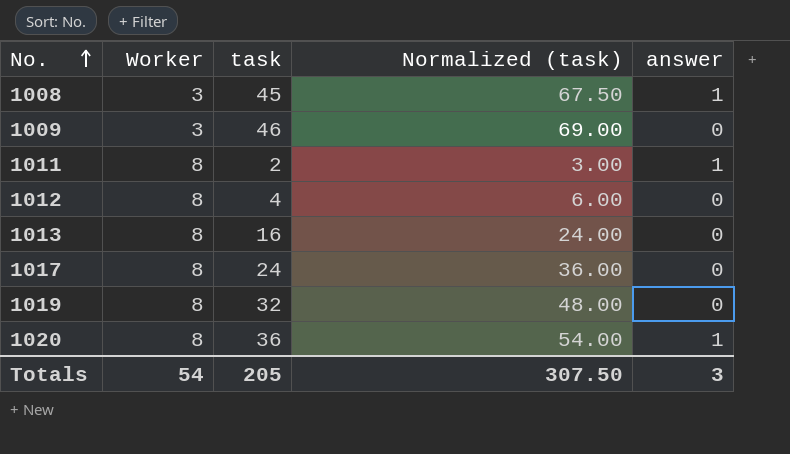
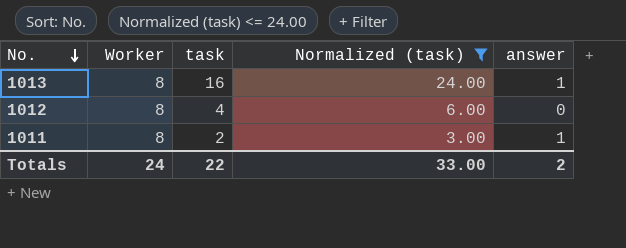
filter: none -> Normalized (task) <= 24.00
row order: No. ascending -> No. descending
1013 | answer: 0 -> 1
Totals | Worker: 54 -> 24
Totals | task: 205 -> 22
Totals | Normalized (task): 307.50 -> 33.00
Totals | answer: 3 -> 2

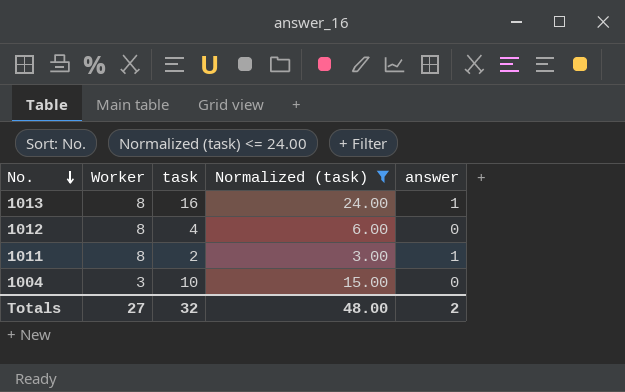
row 1004: none -> 3 | 10 | 15.00 | 0
Totals | Worker: 24 -> 27
Totals | task: 22 -> 32
Totals | Normalized (task): 33.00 -> 48.00

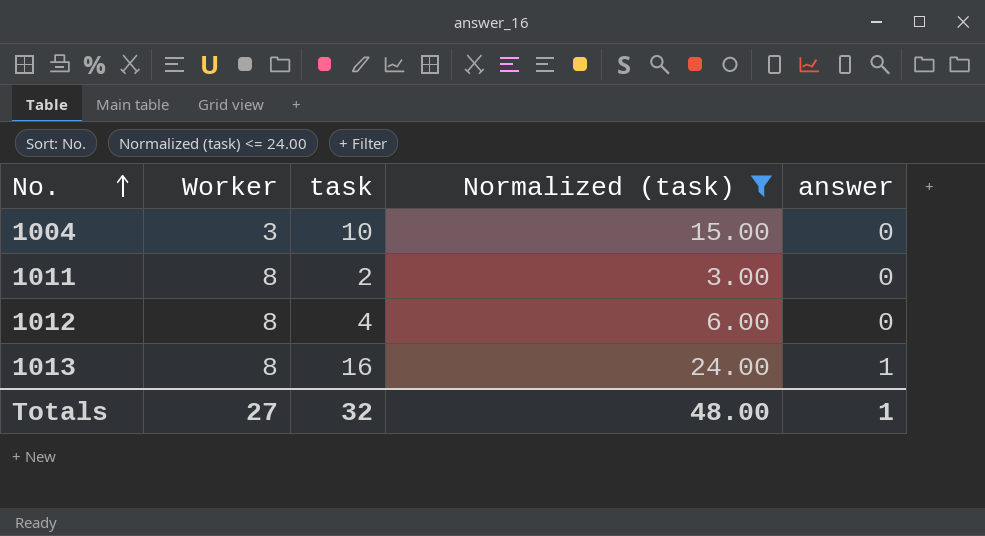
row order: No. descending -> No. ascending
1011 | answer: 1 -> 0
Totals | answer: 2 -> 1

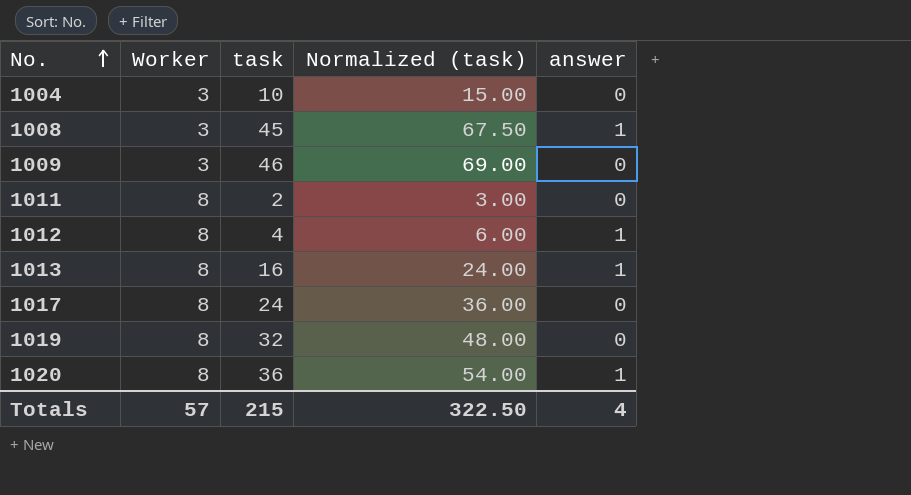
filter: Normalized (task) <= 24.00 -> none
1012 | answer: 0 -> 1
Totals | Worker: 27 -> 57
Totals | task: 32 -> 215
Totals | Normalized (task): 48.00 -> 322.50
Totals | answer: 1 -> 4

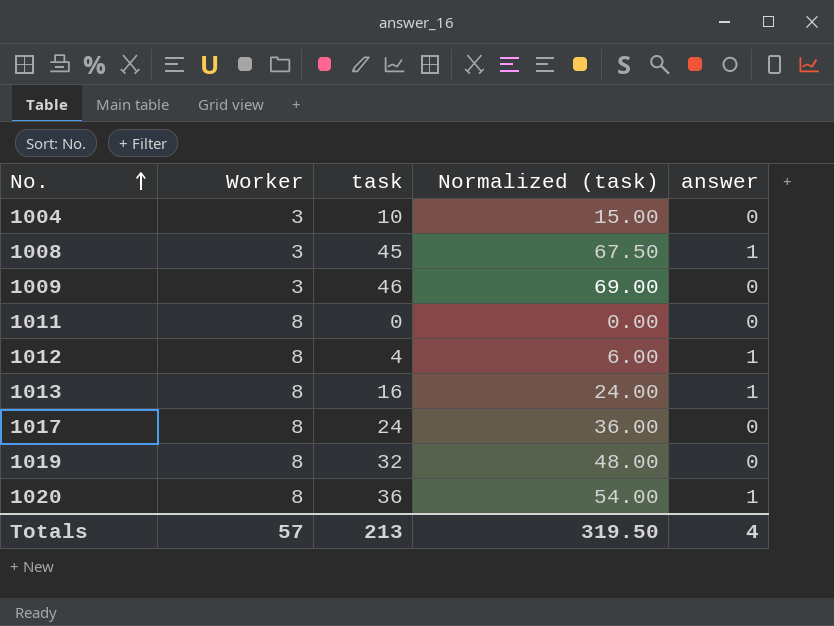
1011 | task: 2 -> 0
1011 | Normalized (task): 3.00 -> 0.00
Totals | task: 215 -> 213
Totals | Normalized (task): 322.50 -> 319.50

